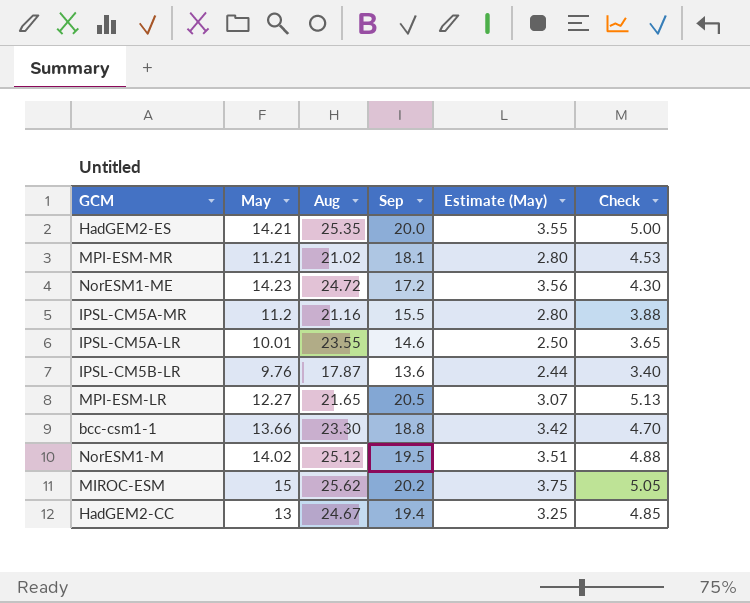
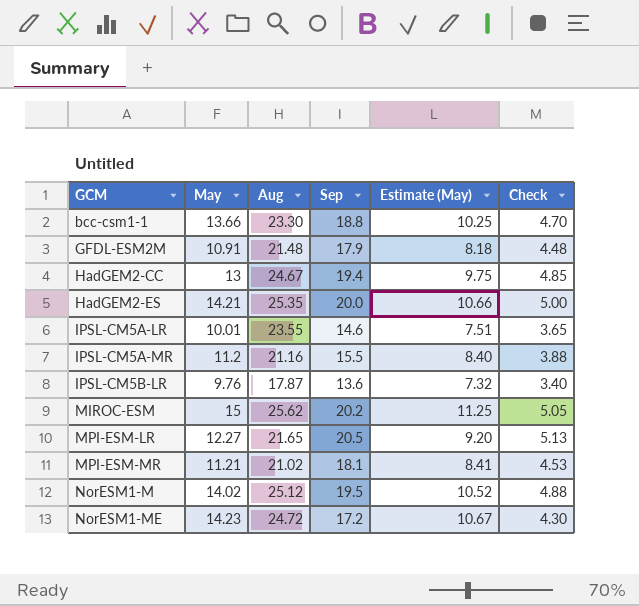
row order: none -> GCM ascending
column Estimate (May) | formula: [May] * 0.25 -> [May] * 0.75
row GFDL-ESM2M: none -> 10.91 | 21.48 | 17.9 | 8.18 | 4.48

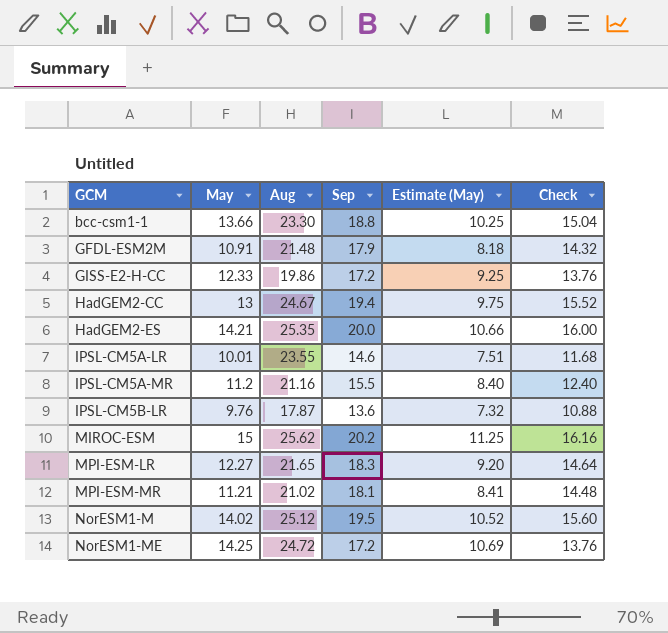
column Check | formula: [Sep] * 0.25 -> [Sep] * 0.8
row GISS-E2-H-CC: none -> 12.33 | 19.86 | 17.2 | 9.25 | 13.76
MPI-ESM-LR | Sep: 20.5 -> 18.3
NorESM1-ME | May: 14.23 -> 14.25
NorESM1-ME | Estimate (May): 10.67 -> 10.69

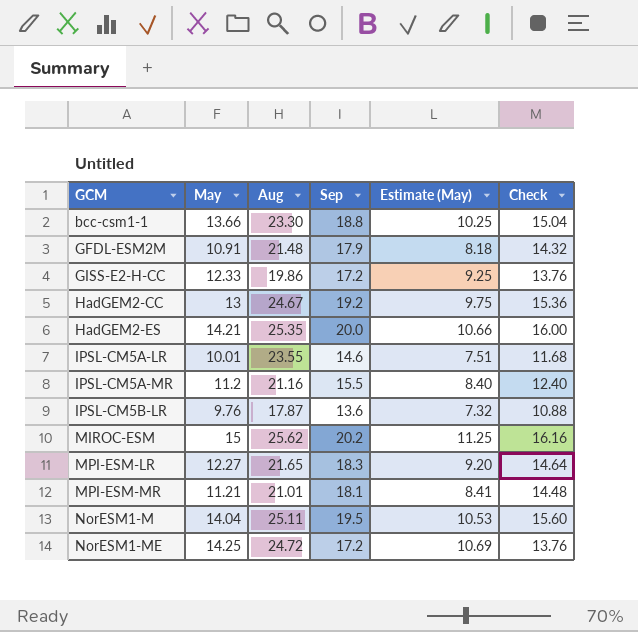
HadGEM2-CC | Sep: 19.4 -> 19.2
HadGEM2-CC | Check: 15.52 -> 15.36
MPI-ESM-MR | Aug: 21.02 -> 21.01
NorESM1-M | May: 14.02 -> 14.04
NorESM1-M | Aug: 25.12 -> 25.11
NorESM1-M | Estimate (May): 10.52 -> 10.53

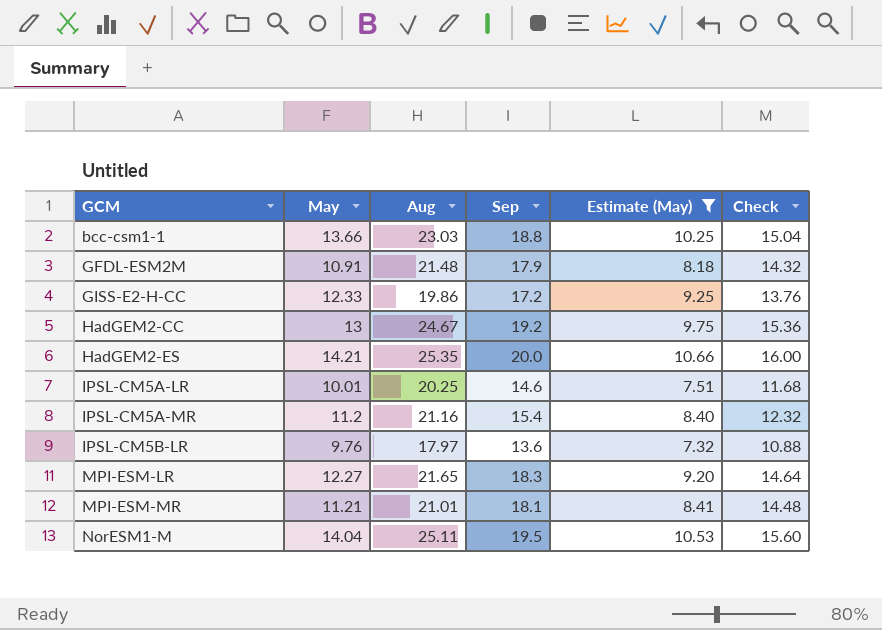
filter: none -> Estimate (May) <= 10.66
bcc-csm1-1 | Aug: 23.30 -> 23.03
IPSL-CM5A-LR | Aug: 23.55 -> 20.25
IPSL-CM5A-MR | Sep: 15.5 -> 15.4
IPSL-CM5A-MR | Check: 12.40 -> 12.32
IPSL-CM5B-LR | Aug: 17.87 -> 17.97

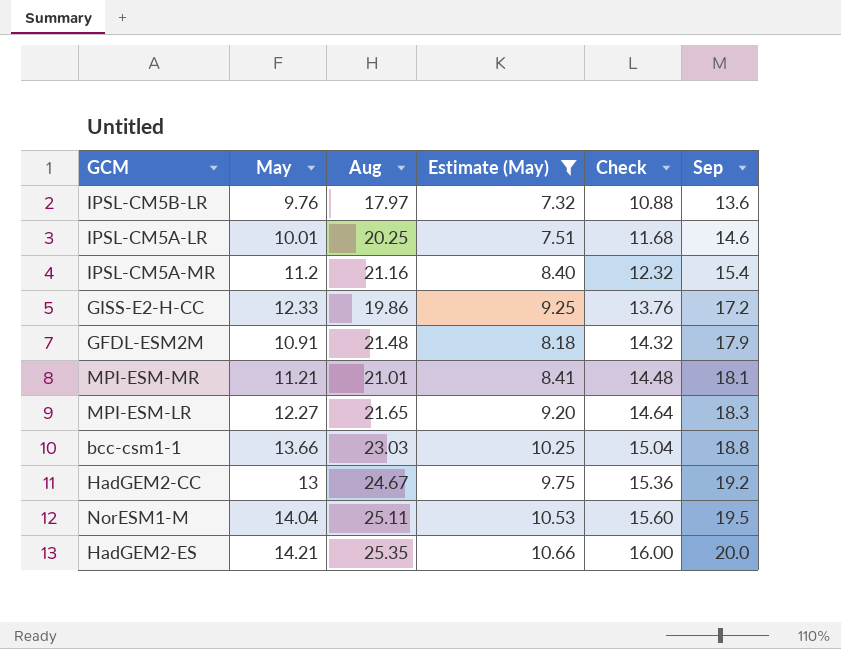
row order: GCM ascending -> Check ascending
column Sep | position: 4 -> 6

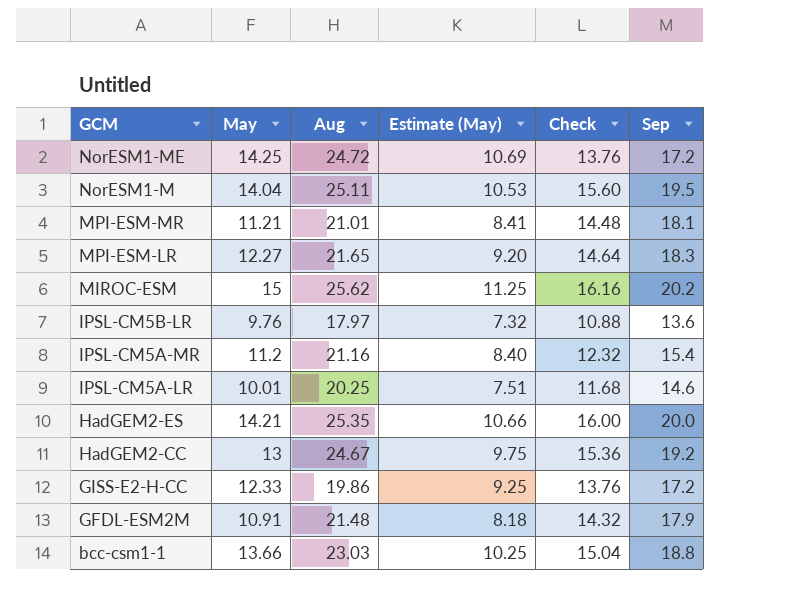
filter: Estimate (May) <= 10.66 -> none
row order: Check ascending -> GCM descending

